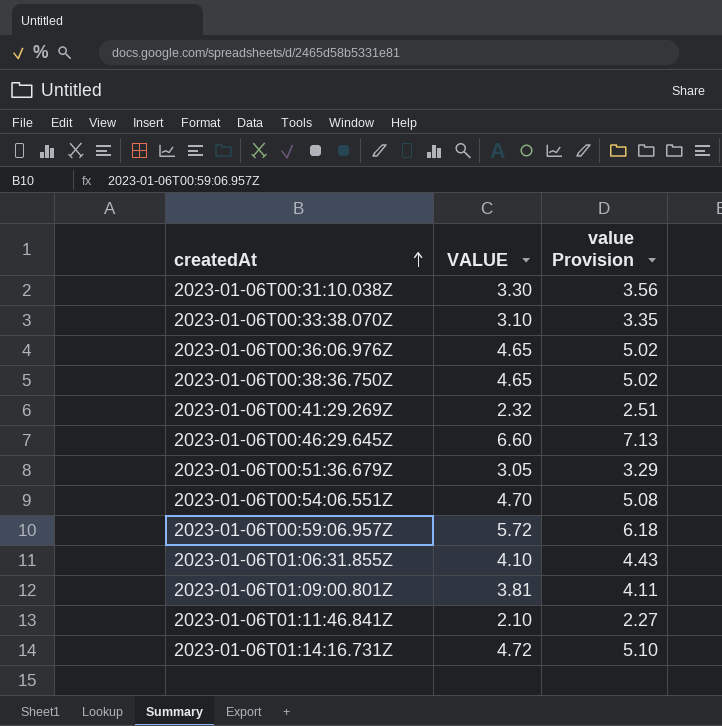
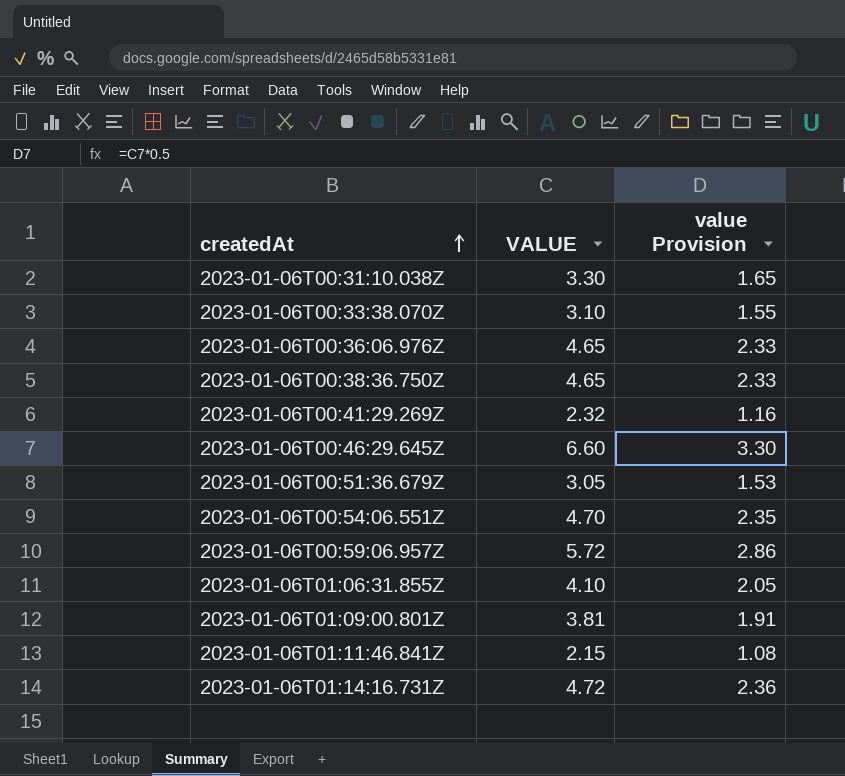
column value Provision | formula: [VALUE] * 1.08 -> [VALUE] * 0.5
2023-01-06T01:11:46.841Z | VALUE: 2.10 -> 2.15

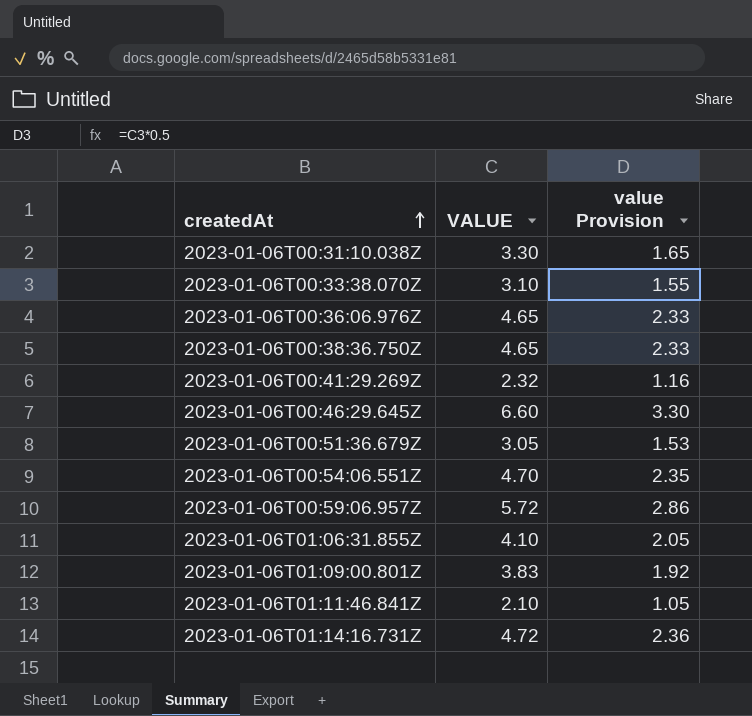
2023-01-06T01:09:00.801Z | VALUE: 3.81 -> 3.83
2023-01-06T01:09:00.801Z | value Provision: 1.91 -> 1.92
2023-01-06T01:11:46.841Z | VALUE: 2.15 -> 2.10
2023-01-06T01:11:46.841Z | value Provision: 1.08 -> 1.05

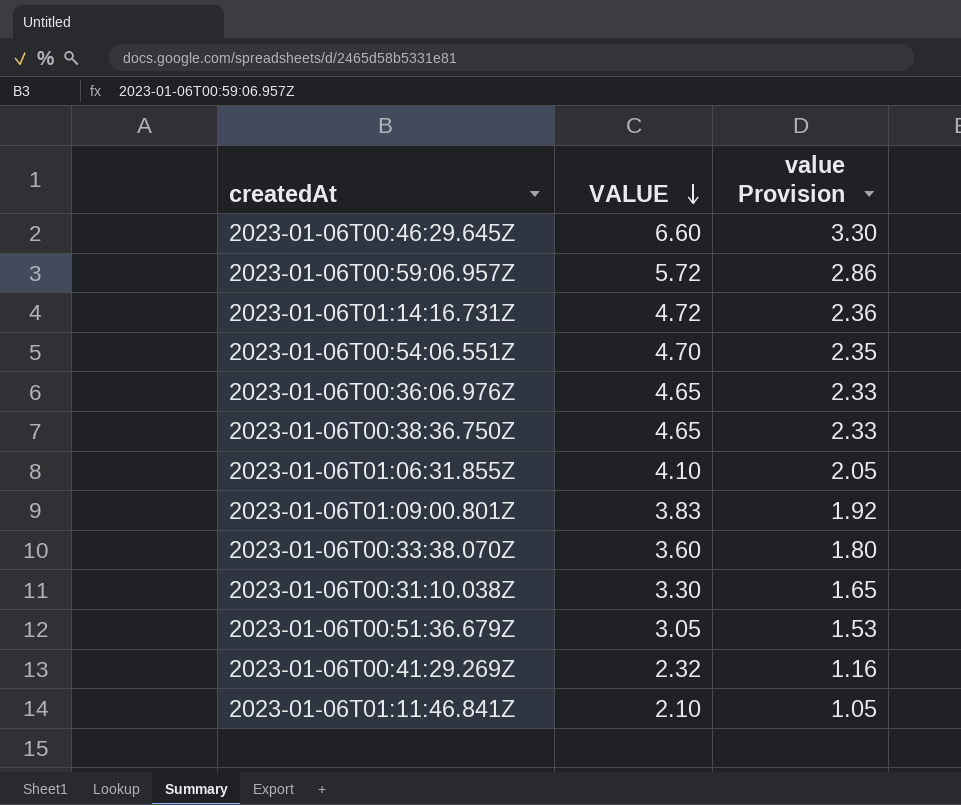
row order: createdAt ascending -> VALUE descending
2023-01-06T00:33:38.070Z | VALUE: 3.10 -> 3.60
2023-01-06T00:33:38.070Z | value Provision: 1.55 -> 1.80

